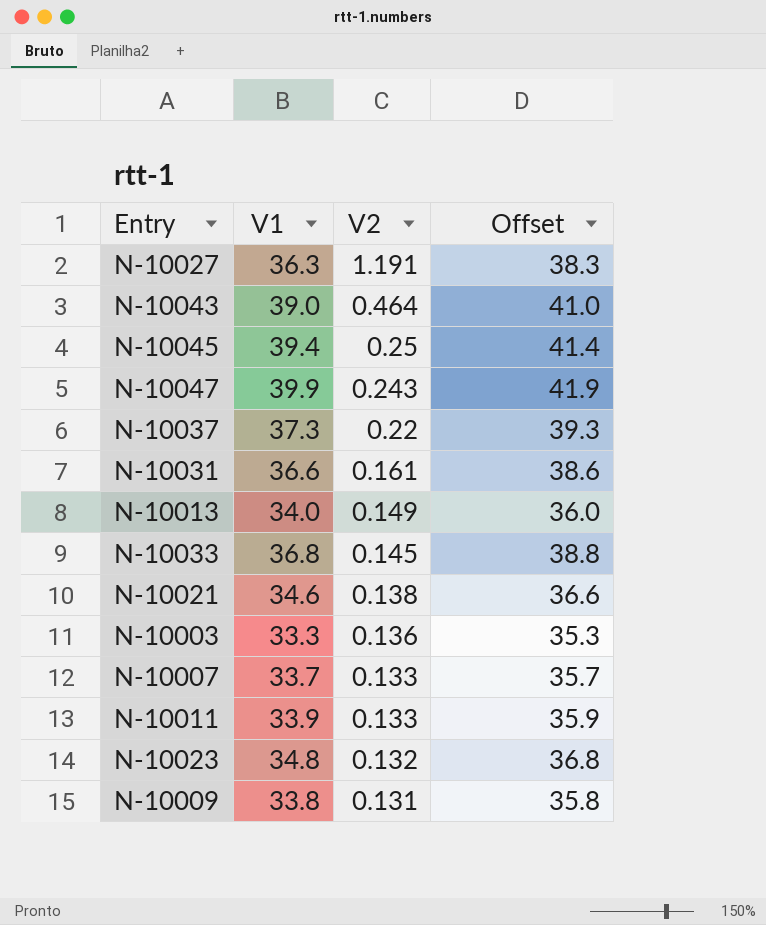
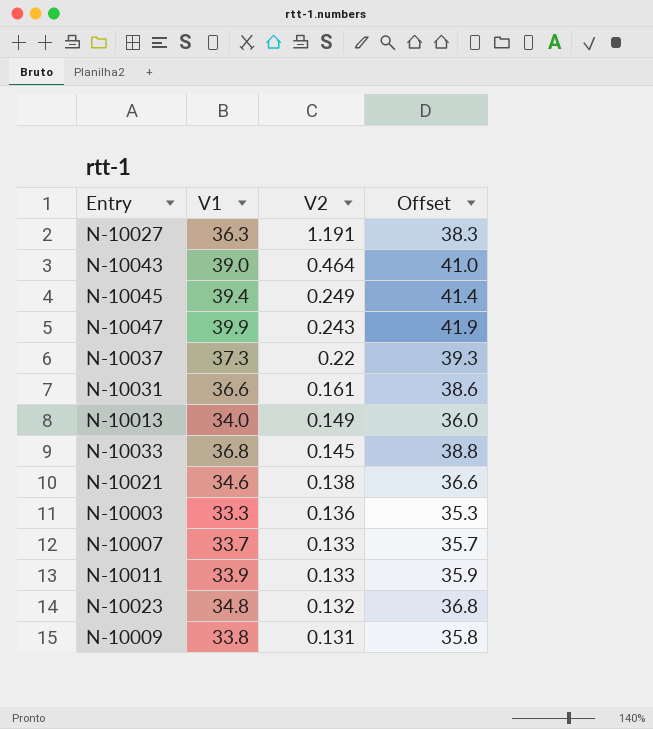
N-10045 | V2: 0.25 -> 0.249

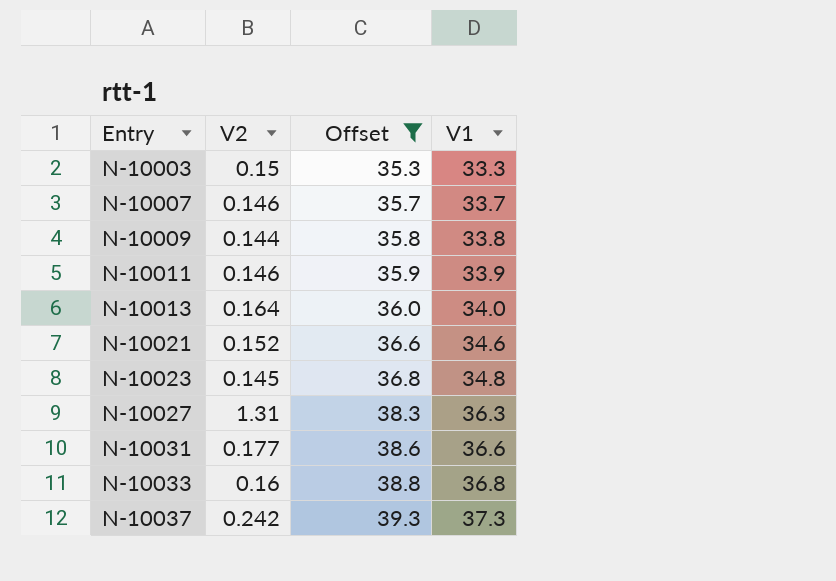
filter: none -> Offset <= 39.3
row order: V2 descending -> Entry ascending
column V1 | position: 2 -> 4
N-10003 | V2: 0.136 -> 0.15
N-10007 | V2: 0.133 -> 0.146
N-10009 | V2: 0.131 -> 0.144
N-10011 | V2: 0.133 -> 0.146
N-10013 | V2: 0.149 -> 0.164
N-10021 | V2: 0.138 -> 0.152
N-10023 | V2: 0.132 -> 0.145
N-10027 | V2: 1.191 -> 1.31
N-10031 | V2: 0.161 -> 0.177
N-10033 | V2: 0.145 -> 0.16
N-10037 | V2: 0.22 -> 0.242

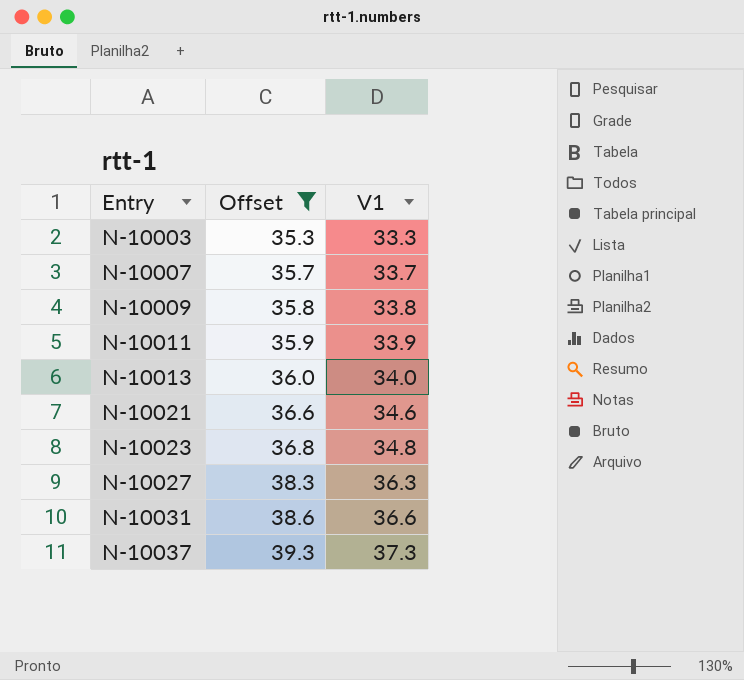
column V2 | position: 2 -> none
row N-10033: 0.16 | 38.8 | 36.8 -> none

